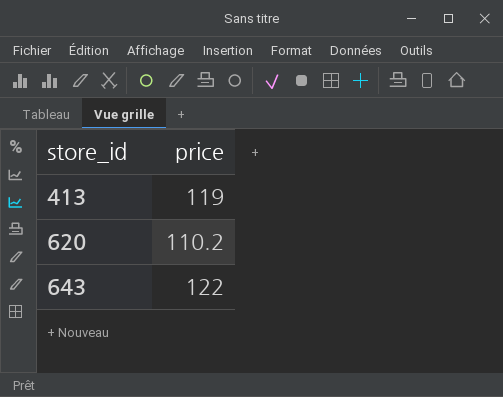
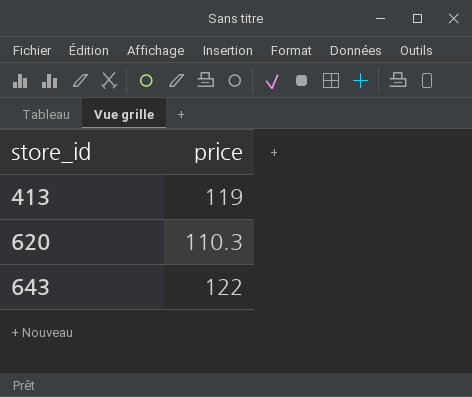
620 | price: 110.2 -> 110.3

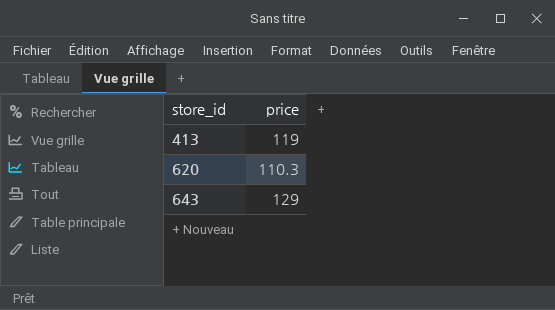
643 | price: 122 -> 129

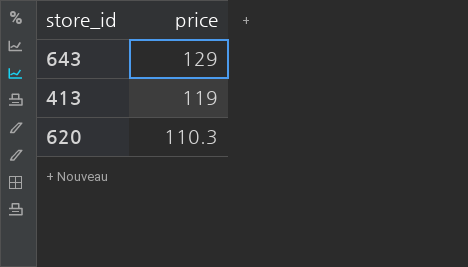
row order: store_id ascending -> price descending

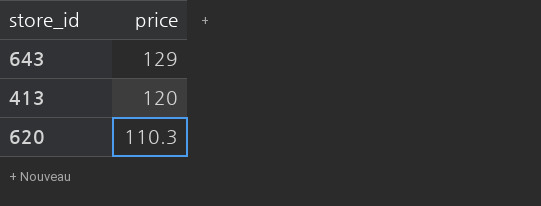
413 | price: 119 -> 120

